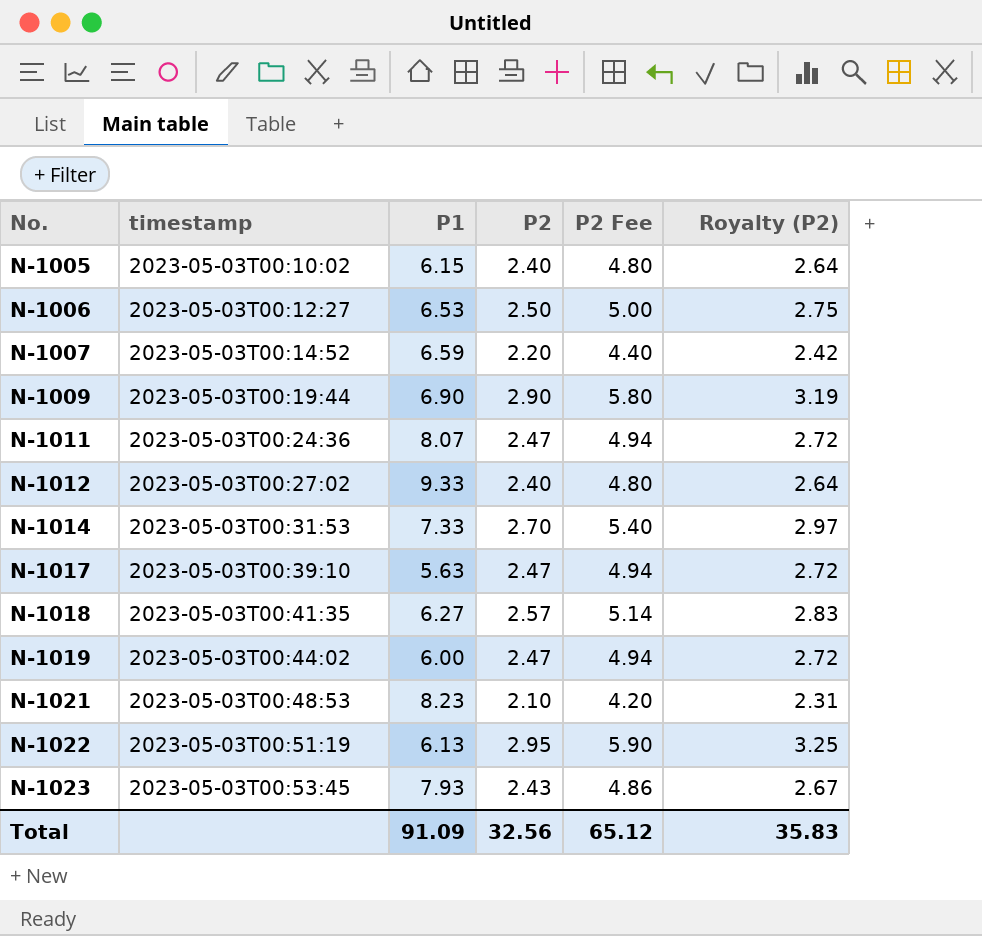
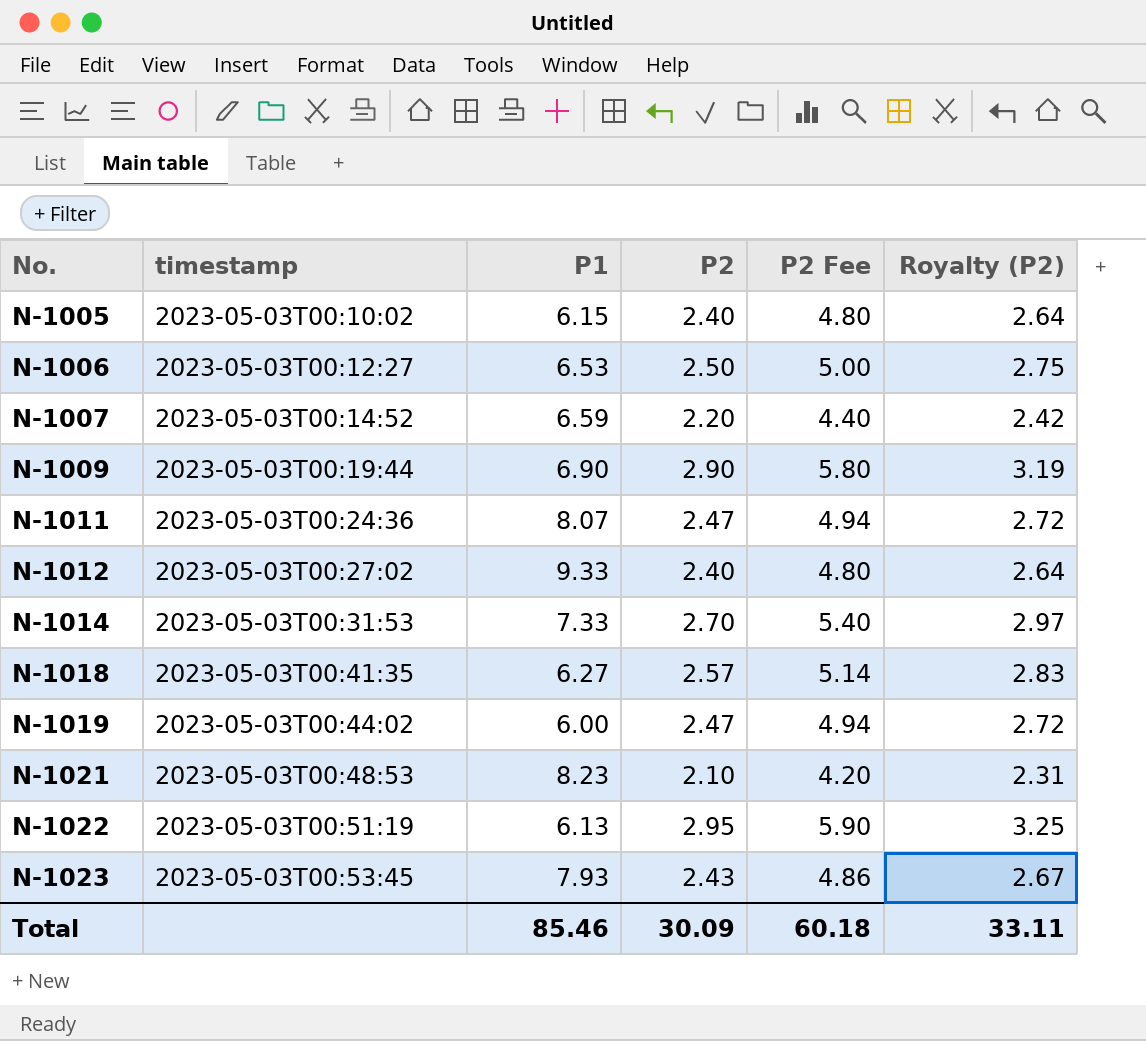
row N-1017: 2023-05-03T00:39:10 | 5.63 | 2.47 | 4.94 | 2.72 -> none
Total | P1: 91.09 -> 85.46
Total | P2: 32.56 -> 30.09
Total | P2 Fee: 65.12 -> 60.18
Total | Royalty (P2): 35.83 -> 33.11

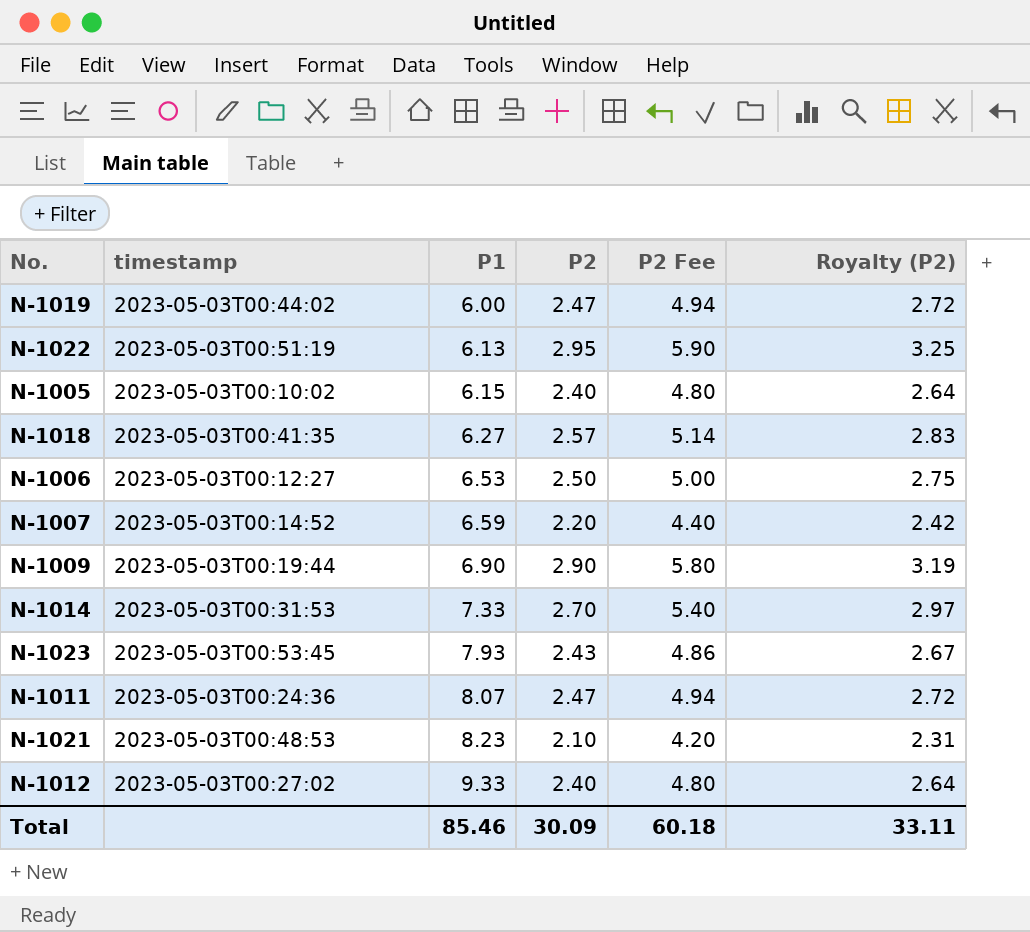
row order: No. ascending -> P1 ascending

